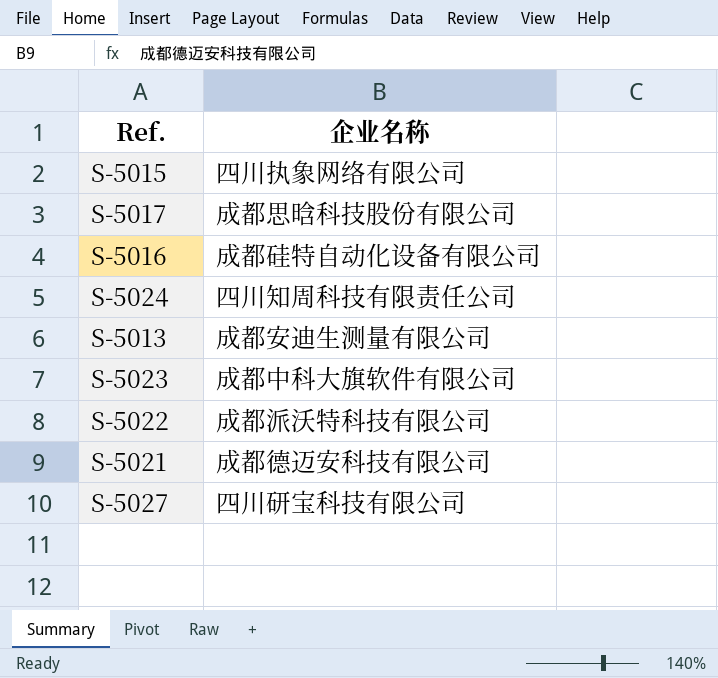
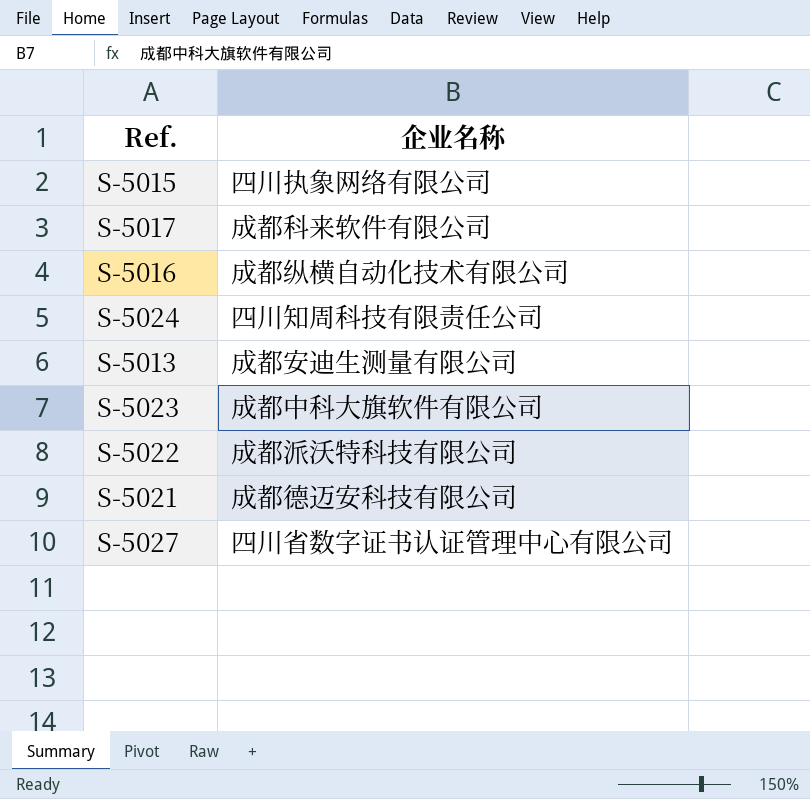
S-5017 | 企业名称: 成都思晗科技股份有限公司 -> 成都科来软件有限公司
S-5016 | 企业名称: 成都硅特自动化设备有限公司 -> 成都纵横自动化技术有限公司
S-5027 | 企业名称: 四川研宝科技有限公司 -> 四川省数字证书认证管理中心有限公司

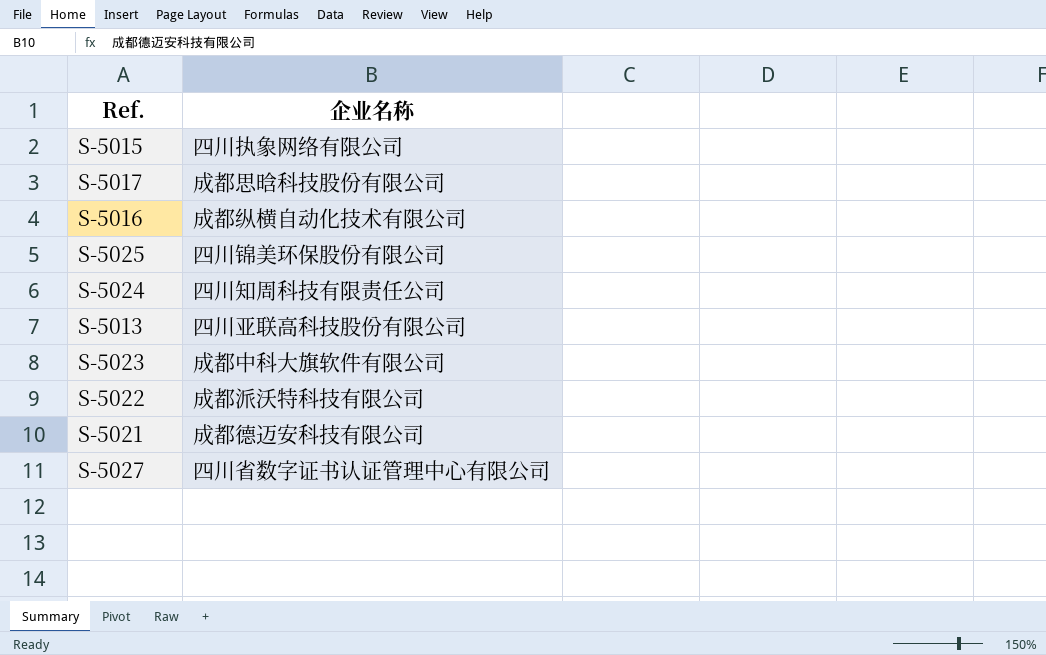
S-5017 | 企业名称: 成都科来软件有限公司 -> 成都思晗科技股份有限公司
row S-5025: none -> 四川锦美环保股份有限公司
S-5013 | 企业名称: 成都安迪生测量有限公司 -> 四川亚联高科技股份有限公司

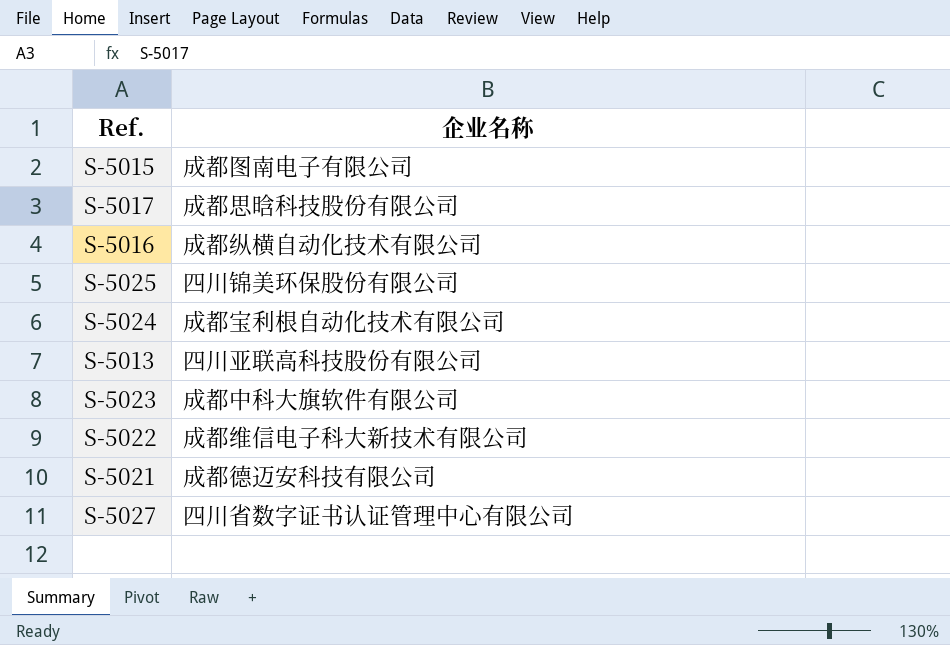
S-5015 | 企业名称: 四川执象网络有限公司 -> 成都图南电子有限公司
S-5024 | 企业名称: 四川知周科技有限责任公司 -> 成都宝利根自动化技术有限公司
S-5022 | 企业名称: 成都派沃特科技有限公司 -> 成都维信电子科大新技术有限公司

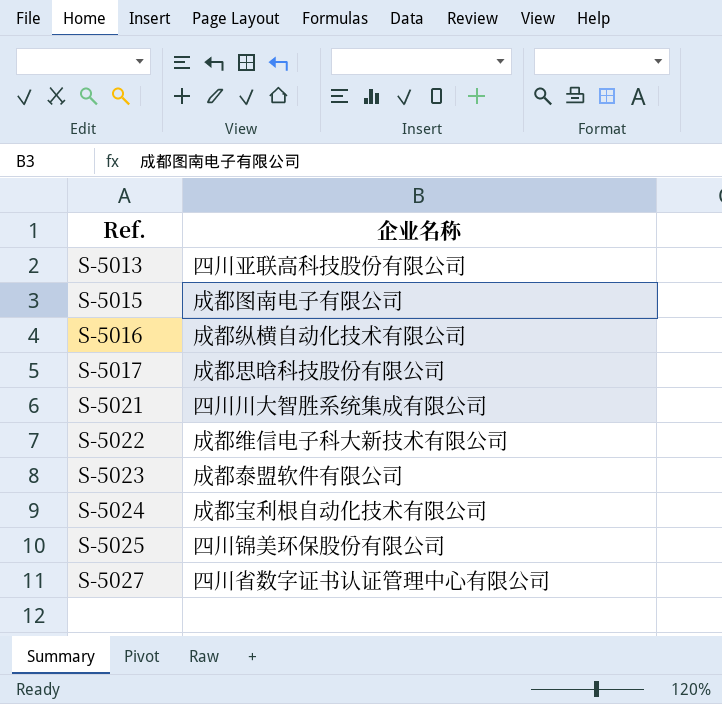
row order: none -> Ref. ascending
S-5021 | 企业名称: 成都德迈安科技有限公司 -> 四川川大智胜系统集成有限公司
S-5023 | 企业名称: 成都中科大旗软件有限公司 -> 成都泰盟软件有限公司

